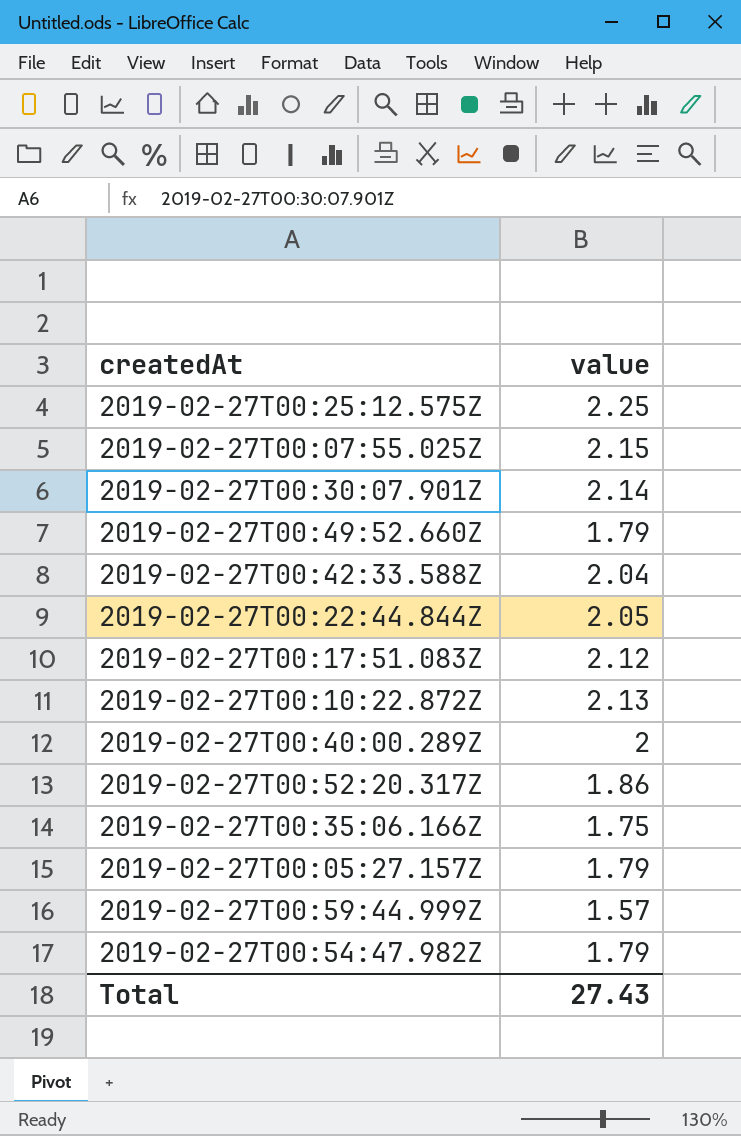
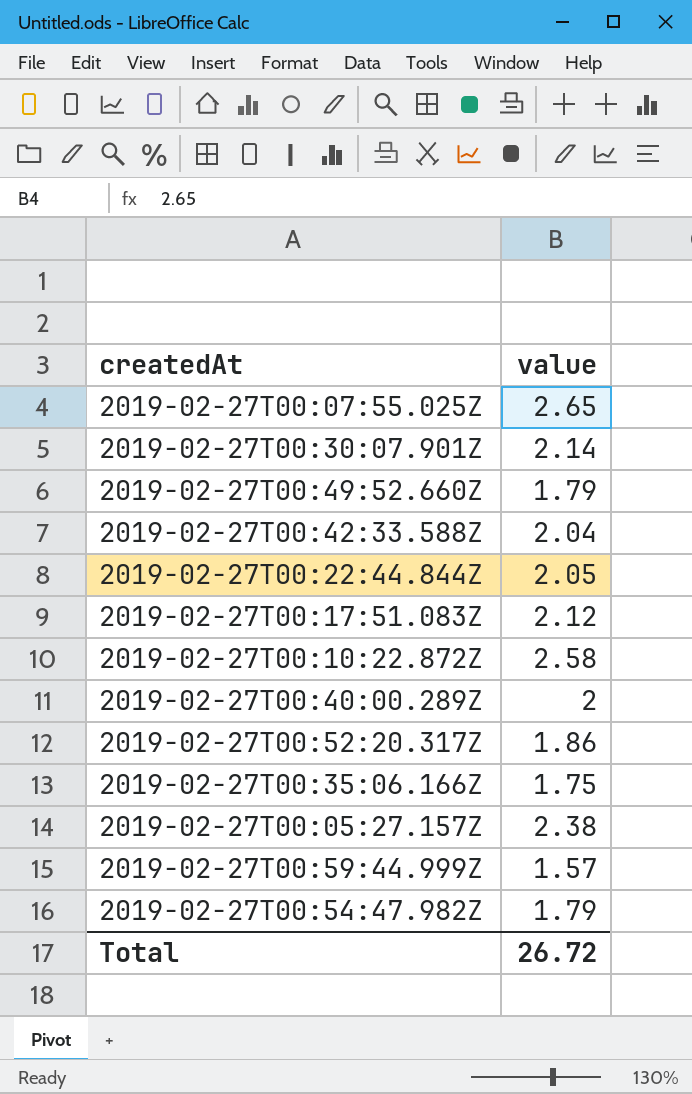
row 2019-02-27T00:25:12.575Z: 2.25 -> none
2019-02-27T00:07:55.025Z | value: 2.15 -> 2.65
2019-02-27T00:10:22.872Z | value: 2.13 -> 2.58
2019-02-27T00:05:27.157Z | value: 1.79 -> 2.38
Total | value: 27.43 -> 26.72

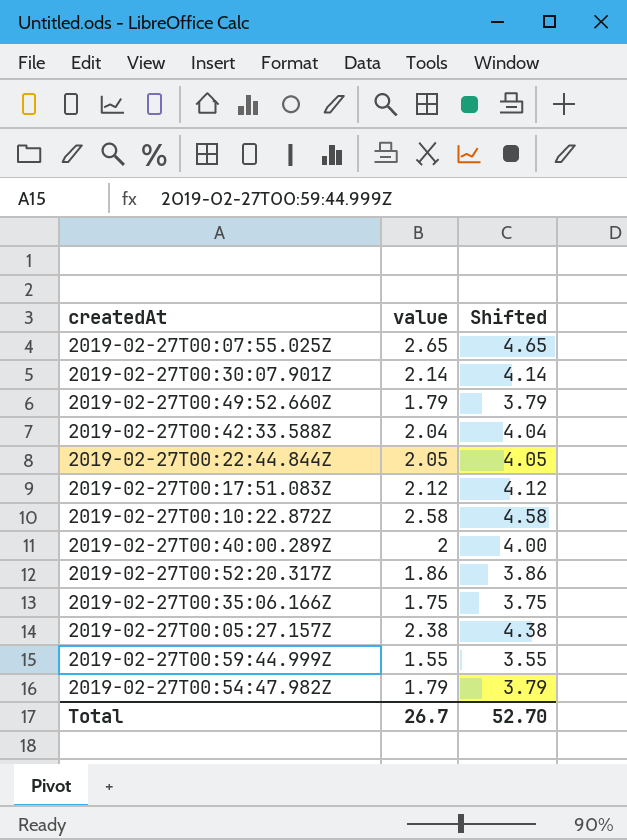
column Shifted | formula: none -> [value] + 2
2019-02-27T00:59:44.999Z | value: 1.57 -> 1.55
Total | value: 26.72 -> 26.7

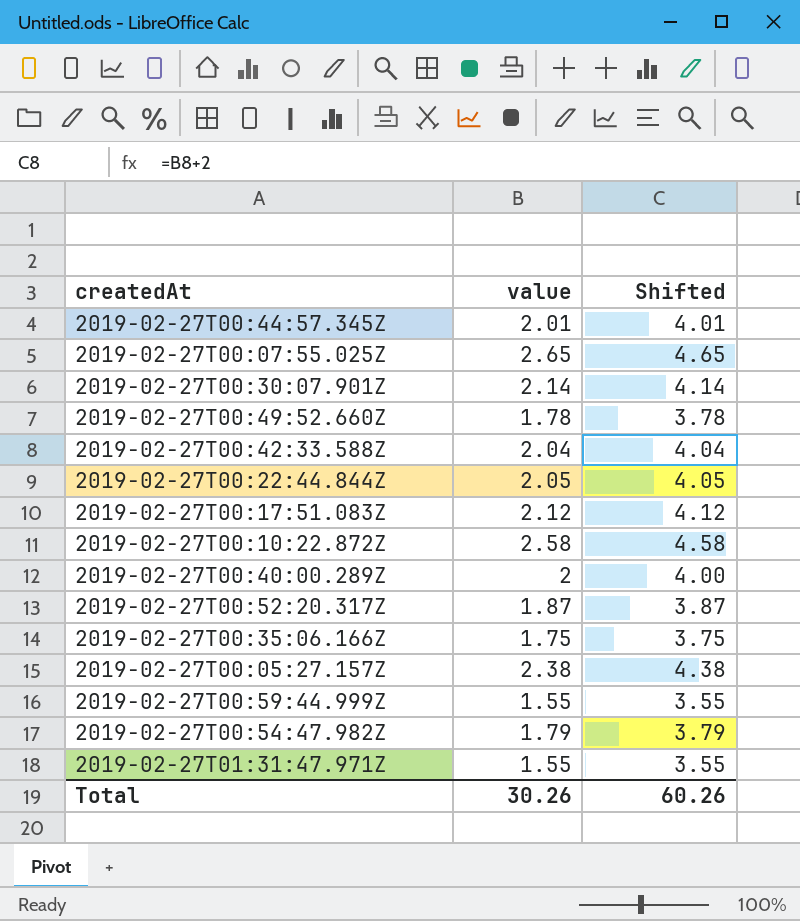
row 2019-02-27T00:44:57.345Z: none -> 2.01 | 4.01
2019-02-27T00:49:52.660Z | value: 1.79 -> 1.78
2019-02-27T00:49:52.660Z | Shifted: 3.79 -> 3.78
2019-02-27T00:52:20.317Z | value: 1.86 -> 1.87
2019-02-27T00:52:20.317Z | Shifted: 3.86 -> 3.87
row 2019-02-27T01:31:47.971Z: none -> 1.55 | 3.55
Total | value: 26.7 -> 30.26
Total | Shifted: 52.70 -> 60.26

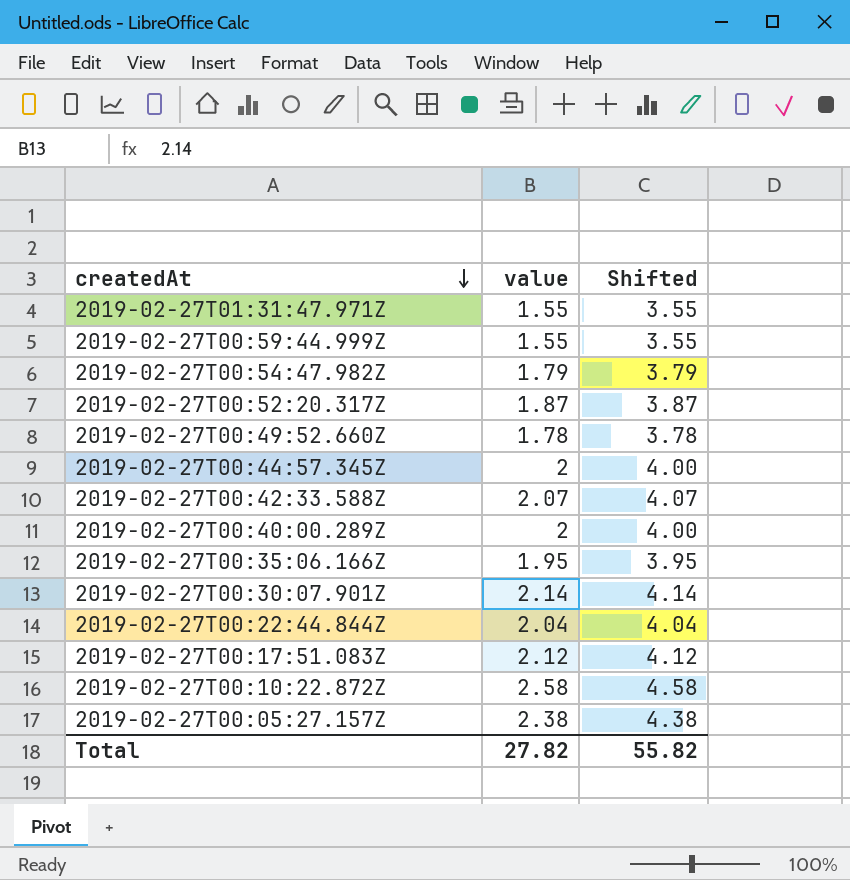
row order: none -> createdAt descending
row 2019-02-27T00:07:55.025Z: 2.65 | 4.65 -> none
2019-02-27T00:44:57.345Z | value: 2.01 -> 2
2019-02-27T00:44:57.345Z | Shifted: 4.01 -> 4.00
2019-02-27T00:42:33.588Z | value: 2.04 -> 2.07
2019-02-27T00:42:33.588Z | Shifted: 4.04 -> 4.07
2019-02-27T00:35:06.166Z | value: 1.75 -> 1.95
2019-02-27T00:35:06.166Z | Shifted: 3.75 -> 3.95
2019-02-27T00:22:44.844Z | value: 2.05 -> 2.04
2019-02-27T00:22:44.844Z | Shifted: 4.05 -> 4.04
Total | value: 30.26 -> 27.82
Total | Shifted: 60.26 -> 55.82

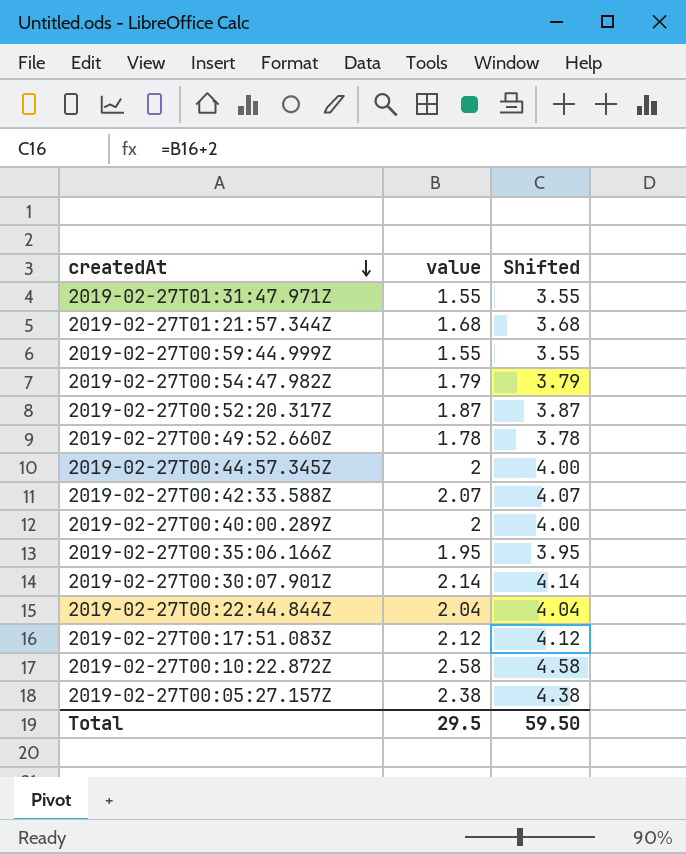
row 2019-02-27T01:21:57.344Z: none -> 1.68 | 3.68
Total | value: 27.82 -> 29.5
Total | Shifted: 55.82 -> 59.50

